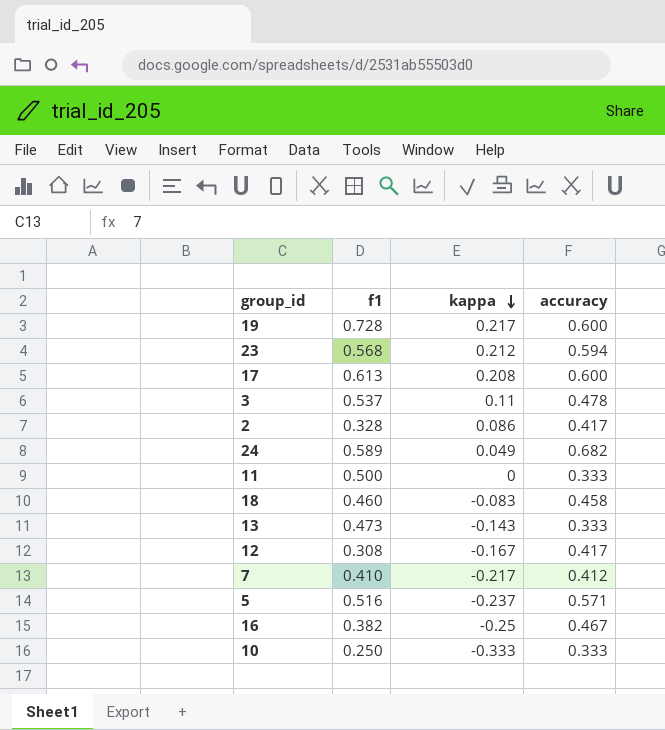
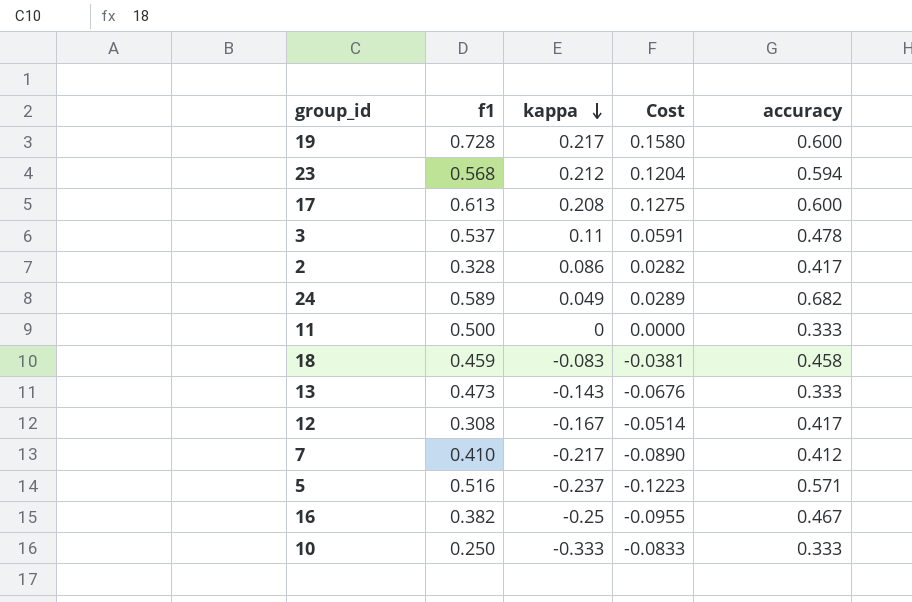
column Cost | formula: none -> [f1] * [kappa]
18 | f1: 0.460 -> 0.459

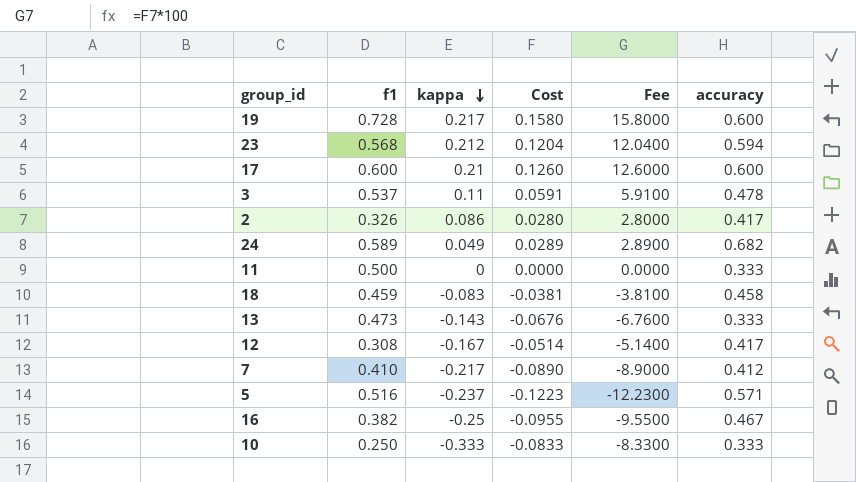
column Fee | formula: none -> [Cost] * 100
17 | f1: 0.613 -> 0.600
17 | kappa: 0.208 -> 0.21
17 | Cost: 0.1275 -> 0.1260
2 | f1: 0.328 -> 0.326
2 | Cost: 0.0282 -> 0.0280

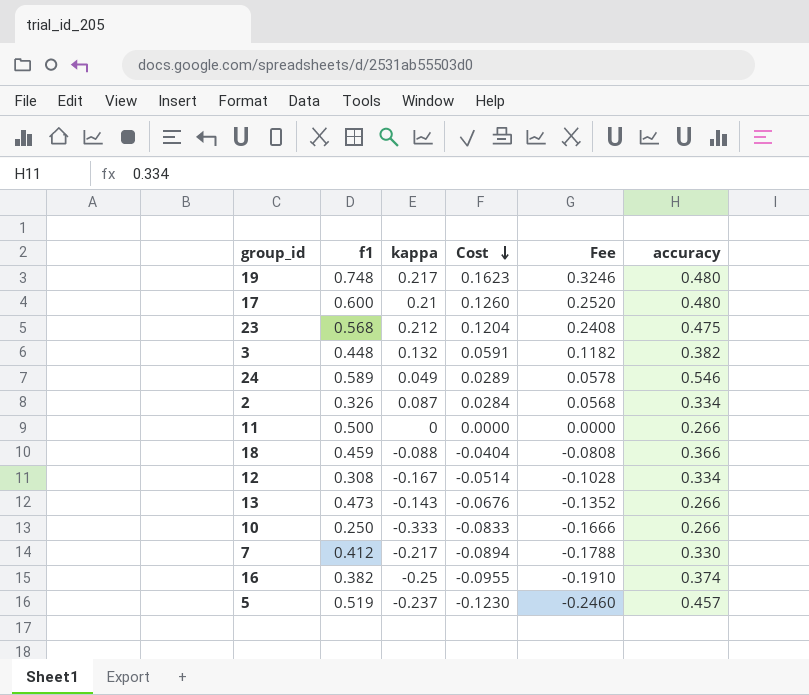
row order: kappa descending -> Cost descending
column Fee | formula: [Cost] * 100 -> [Cost] * 2
19 | f1: 0.728 -> 0.748
19 | Cost: 0.1580 -> 0.1623
19 | accuracy: 0.600 -> 0.480
17 | accuracy: 0.600 -> 0.480
23 | accuracy: 0.594 -> 0.475
3 | f1: 0.537 -> 0.448
3 | kappa: 0.11 -> 0.132
3 | accuracy: 0.478 -> 0.382
24 | accuracy: 0.682 -> 0.546
2 | kappa: 0.086 -> 0.087
2 | Cost: 0.0280 -> 0.0284
2 | accuracy: 0.417 -> 0.334
11 | accuracy: 0.333 -> 0.266
18 | kappa: -0.083 -> -0.088
18 | Cost: -0.0381 -> -0.0404
18 | accuracy: 0.458 -> 0.366
12 | accuracy: 0.417 -> 0.334
13 | accuracy: 0.333 -> 0.266
10 | accuracy: 0.333 -> 0.266
7 | f1: 0.410 -> 0.412
7 | Cost: -0.0890 -> -0.0894
7 | accuracy: 0.412 -> 0.330
16 | accuracy: 0.467 -> 0.374
5 | f1: 0.516 -> 0.519
5 | Cost: -0.1223 -> -0.1230
5 | accuracy: 0.571 -> 0.457

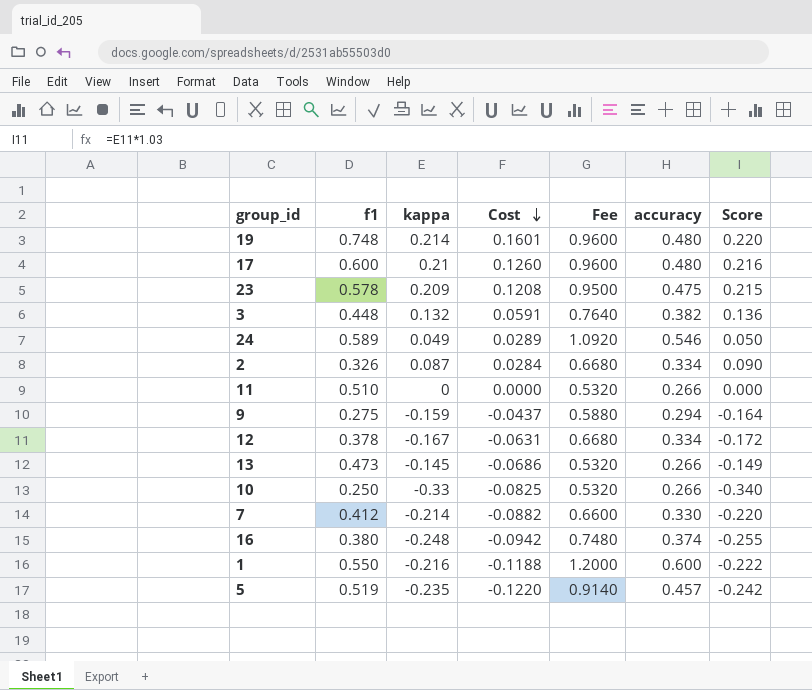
column Fee | formula: [Cost] * 2 -> [accuracy] * 2
column Score | formula: none -> [kappa] * 1.03
row 18: 0.459 | -0.088 | -0.0404 | -0.0808 | 0.366 -> none
19 | kappa: 0.217 -> 0.214
19 | Cost: 0.1623 -> 0.1601
23 | f1: 0.568 -> 0.578
23 | kappa: 0.212 -> 0.209
23 | Cost: 0.1204 -> 0.1208
11 | f1: 0.500 -> 0.510
row 9: none -> 0.275 | -0.159 | -0.0437 | 0.5880 | 0.294 | -0.164
12 | f1: 0.308 -> 0.378
12 | Cost: -0.0514 -> -0.0631
13 | kappa: -0.143 -> -0.145
13 | Cost: -0.0676 -> -0.0686
10 | kappa: -0.333 -> -0.33
10 | Cost: -0.0833 -> -0.0825
7 | kappa: -0.217 -> -0.214
7 | Cost: -0.0894 -> -0.0882
16 | f1: 0.382 -> 0.380
16 | kappa: -0.25 -> -0.248
16 | Cost: -0.0955 -> -0.0942
row 1: none -> 0.550 | -0.216 | -0.1188 | 1.2000 | 0.600 | -0.222
5 | kappa: -0.237 -> -0.235
5 | Cost: -0.1230 -> -0.1220

